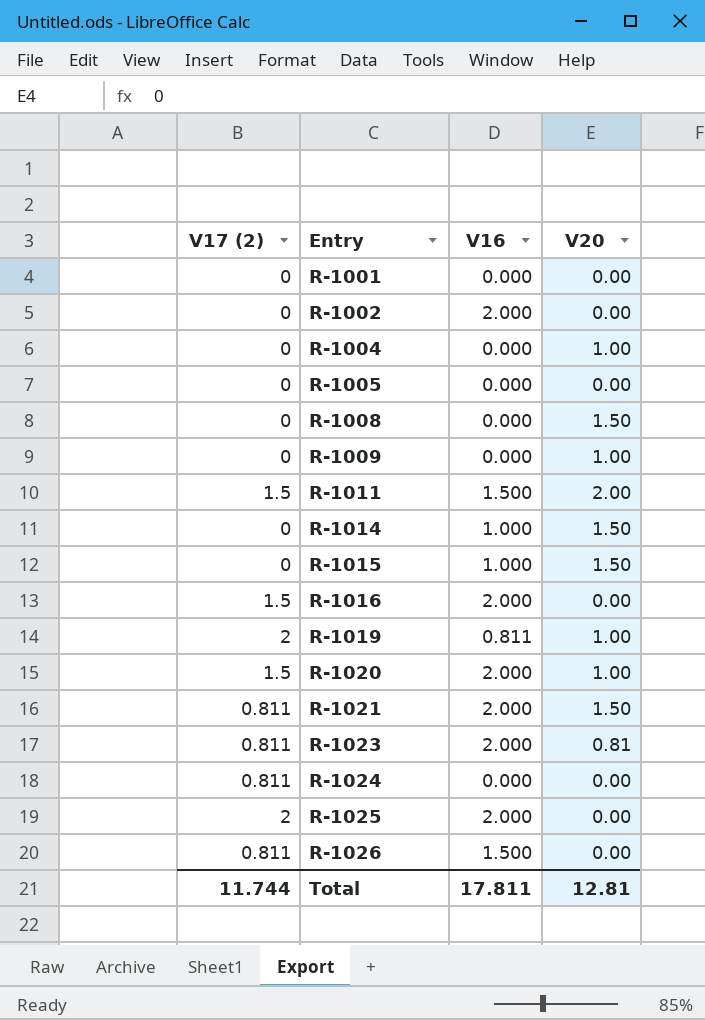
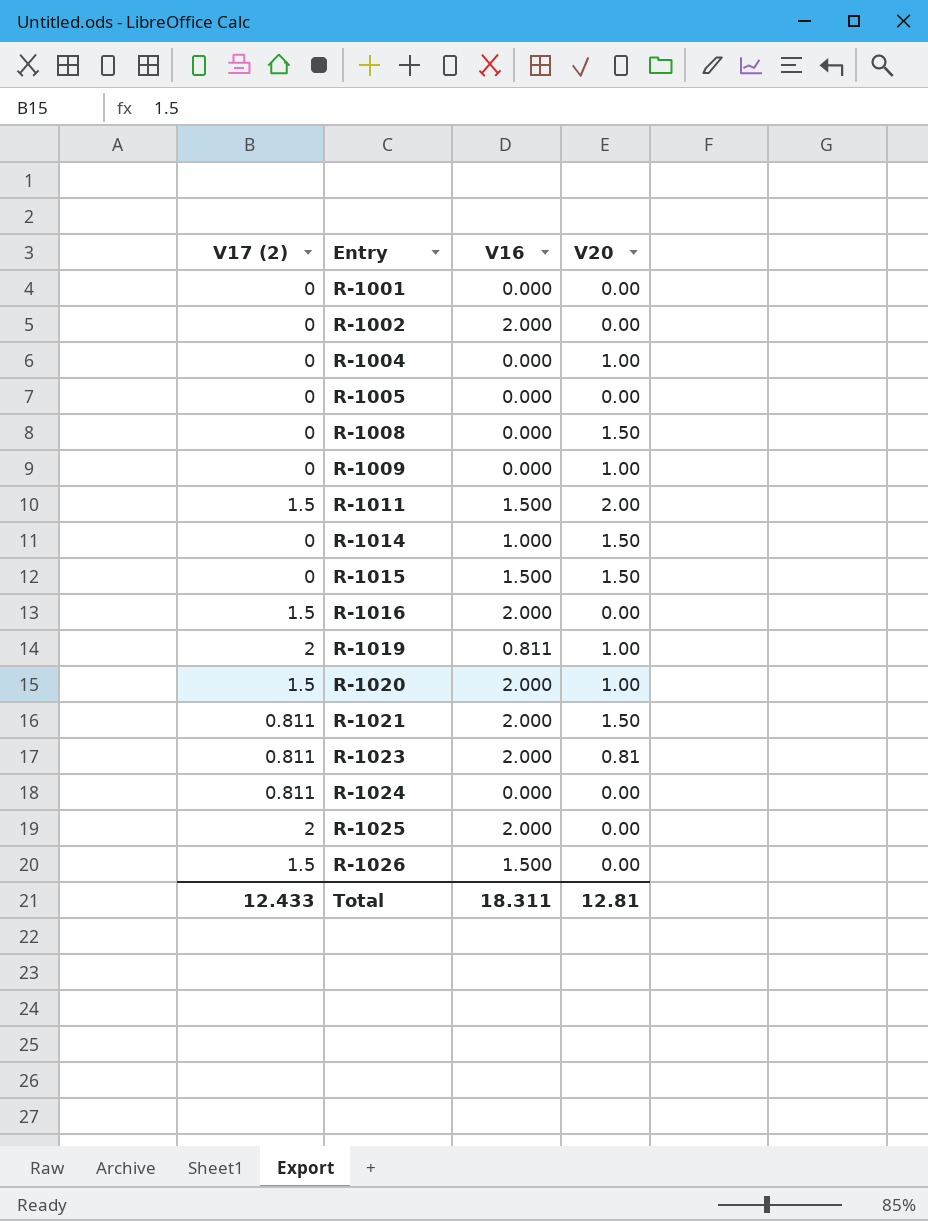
R-1015 | V16: 1.000 -> 1.500
R-1026 | V17 (2): 0.811 -> 1.5
Total | V17 (2): 11.744 -> 12.433
Total | V16: 17.811 -> 18.311

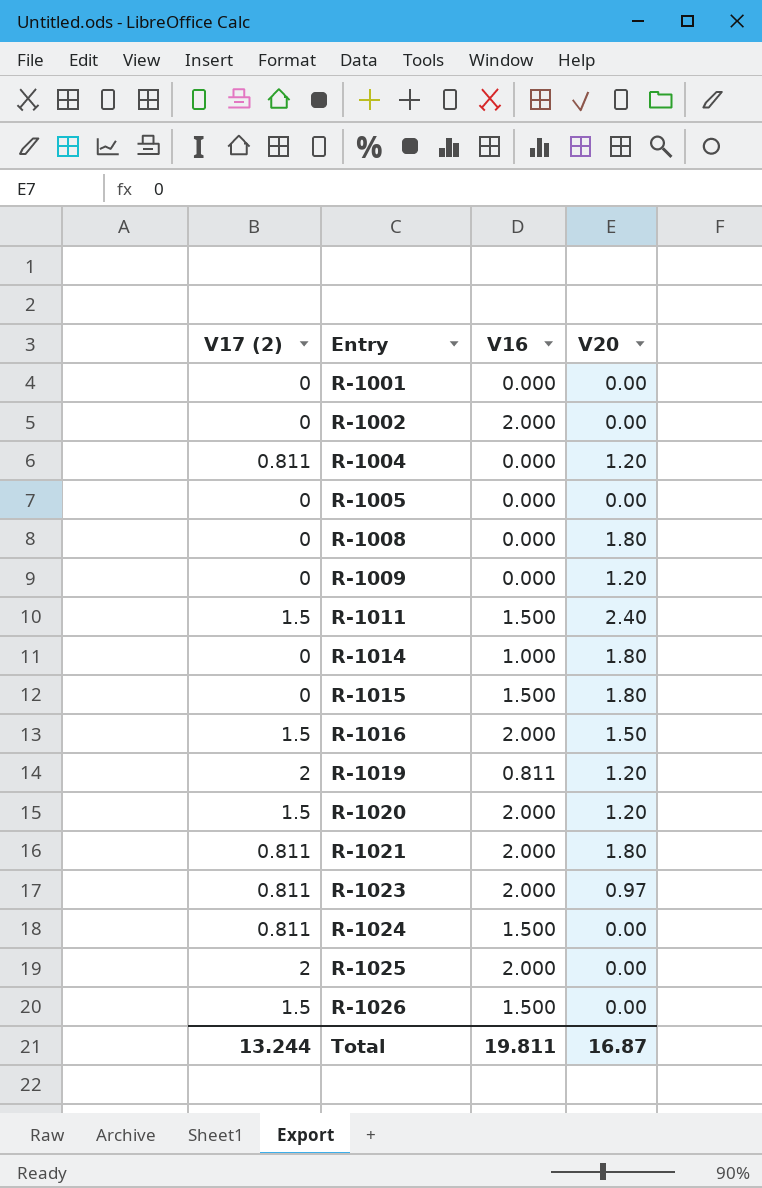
R-1004 | V17 (2): 0 -> 0.811
R-1004 | V20: 1.00 -> 1.20
R-1008 | V20: 1.50 -> 1.80
R-1009 | V20: 1.00 -> 1.20
R-1011 | V20: 2.00 -> 2.40
R-1014 | V20: 1.50 -> 1.80
R-1015 | V20: 1.50 -> 1.80
R-1016 | V20: 0.00 -> 1.50
R-1019 | V20: 1.00 -> 1.20
R-1020 | V20: 1.00 -> 1.20
R-1021 | V20: 1.50 -> 1.80
R-1023 | V20: 0.81 -> 0.97
R-1024 | V16: 0.000 -> 1.500
Total | V17 (2): 12.433 -> 13.244
Total | V16: 18.311 -> 19.811
Total | V20: 12.81 -> 16.87

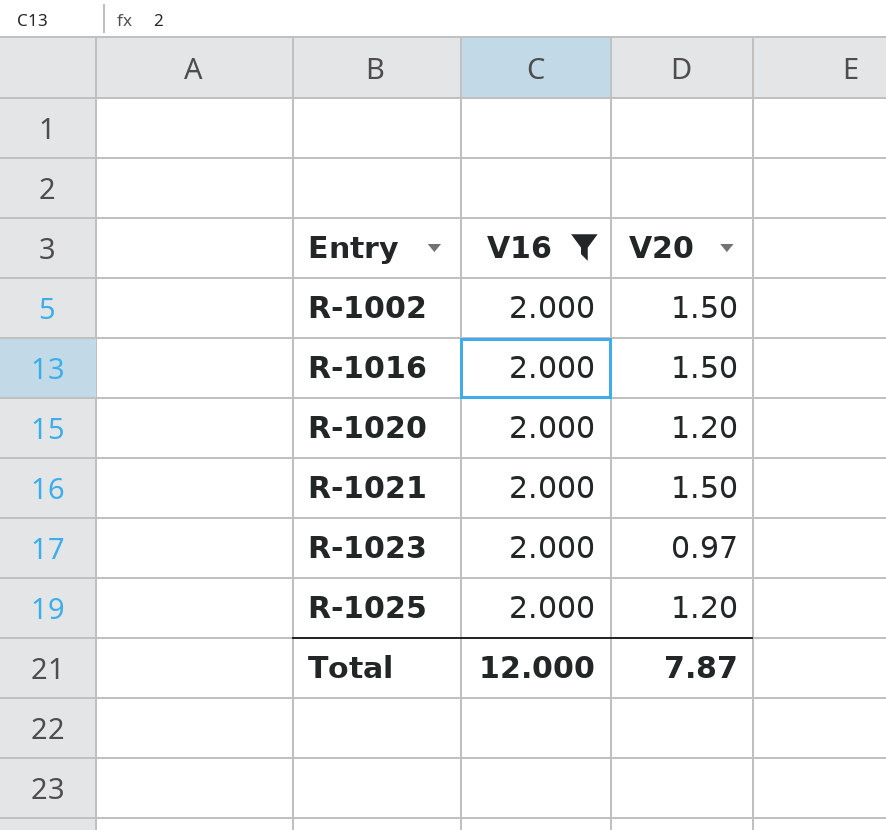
filter: none -> V16 = 2.000
column V17 (2) | position: 1 -> none
R-1002 | V20: 0.00 -> 1.50
R-1021 | V20: 1.80 -> 1.50
R-1025 | V20: 0.00 -> 1.20
Total | V16: 19.811 -> 12.000
Total | V20: 16.87 -> 7.87

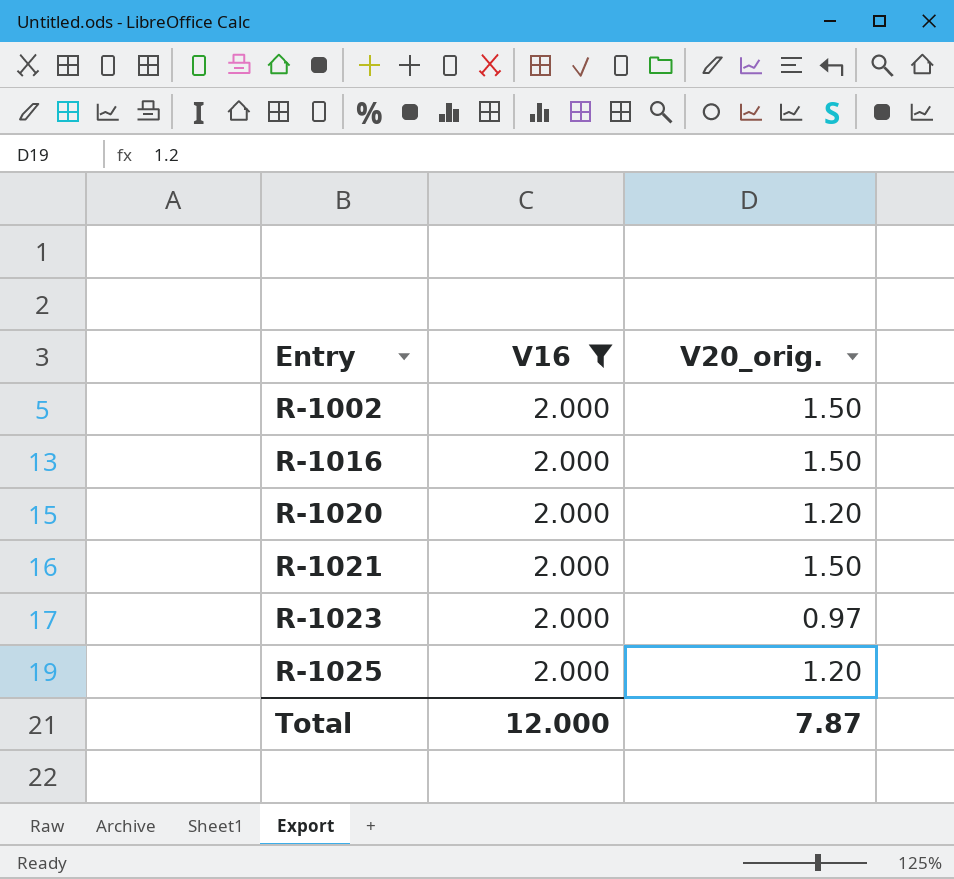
column name: V20 -> V20_orig.

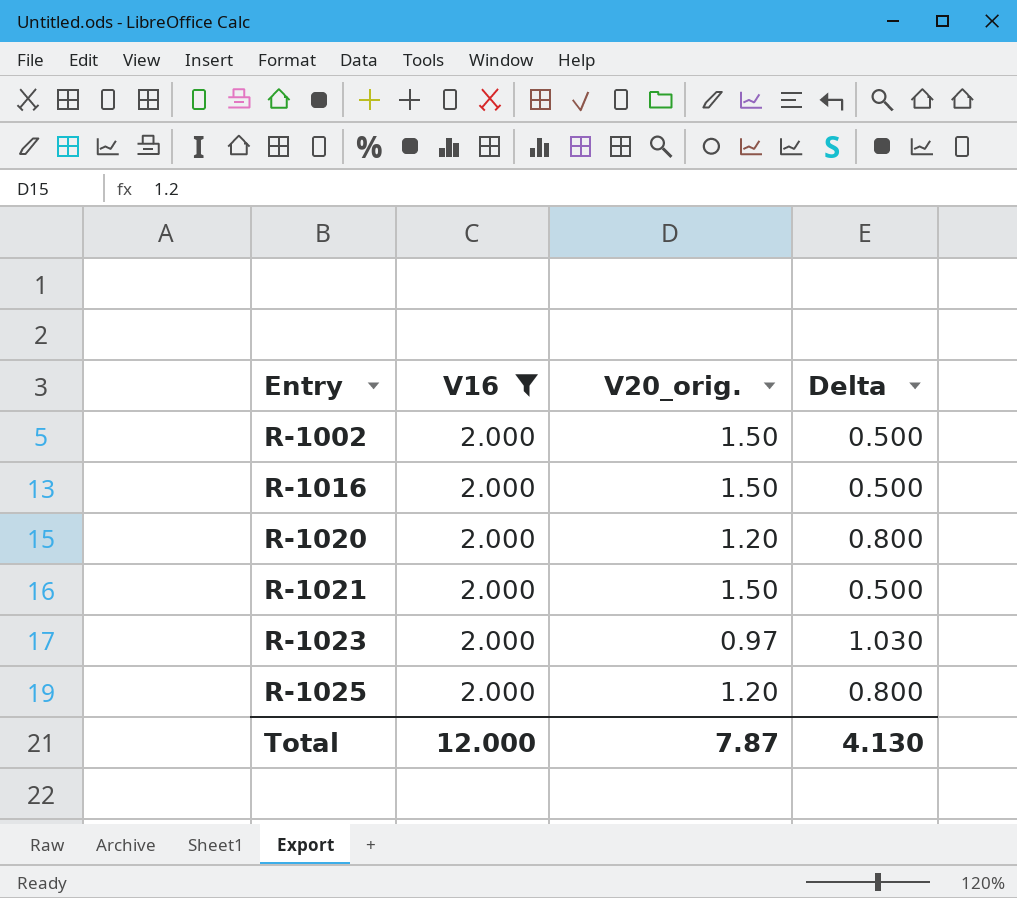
column Delta | formula: none -> [V16] - [V20_orig.]

